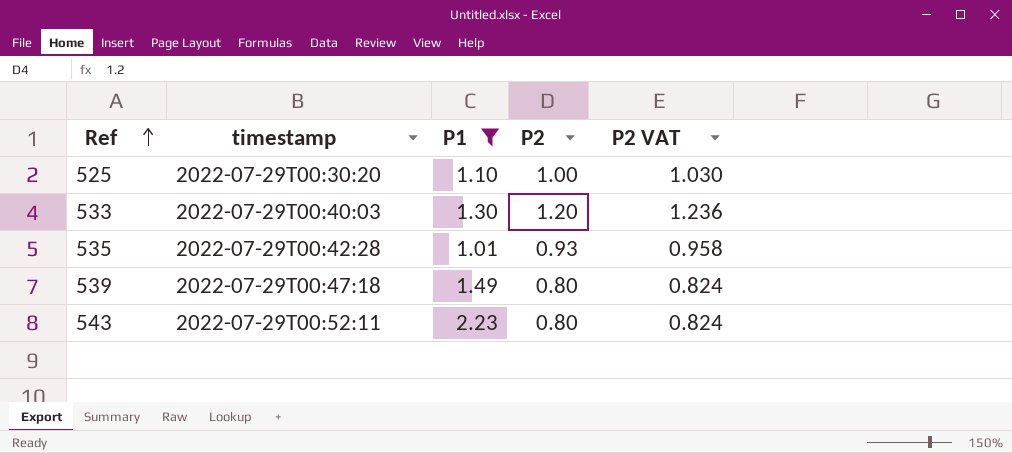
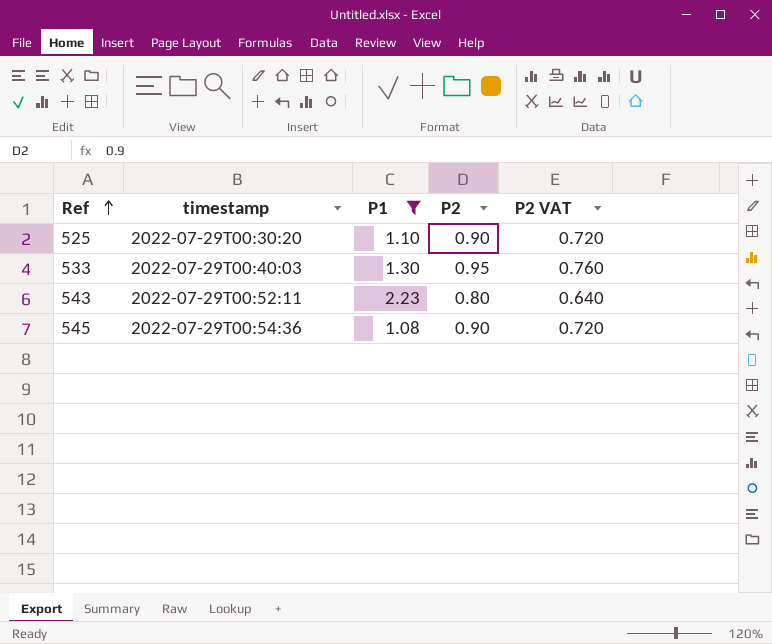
column P2 VAT | formula: [P2] * 1.03 -> [P2] * 0.8
row 535: 2022-07-29T00:42:28 | 1.01 | 0.93 | 0.958 -> none
row 539: 2022-07-29T00:47:18 | 1.49 | 0.80 | 0.824 -> none
525 | P2: 1.00 -> 0.90
533 | P2: 1.20 -> 0.95
row 545: none -> 2022-07-29T00:54:36 | 1.08 | 0.90 | 0.720

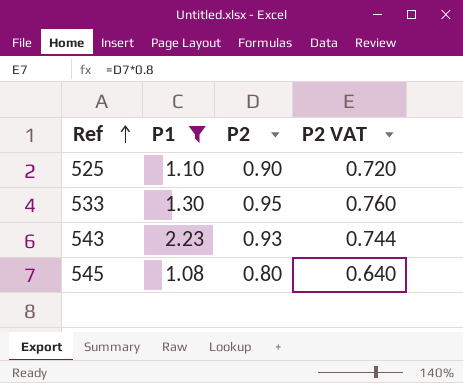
column timestamp | position: 2 -> none
543 | P2: 0.80 -> 0.93
543 | P2 VAT: 0.640 -> 0.744
545 | P2: 0.90 -> 0.80
545 | P2 VAT: 0.720 -> 0.640

